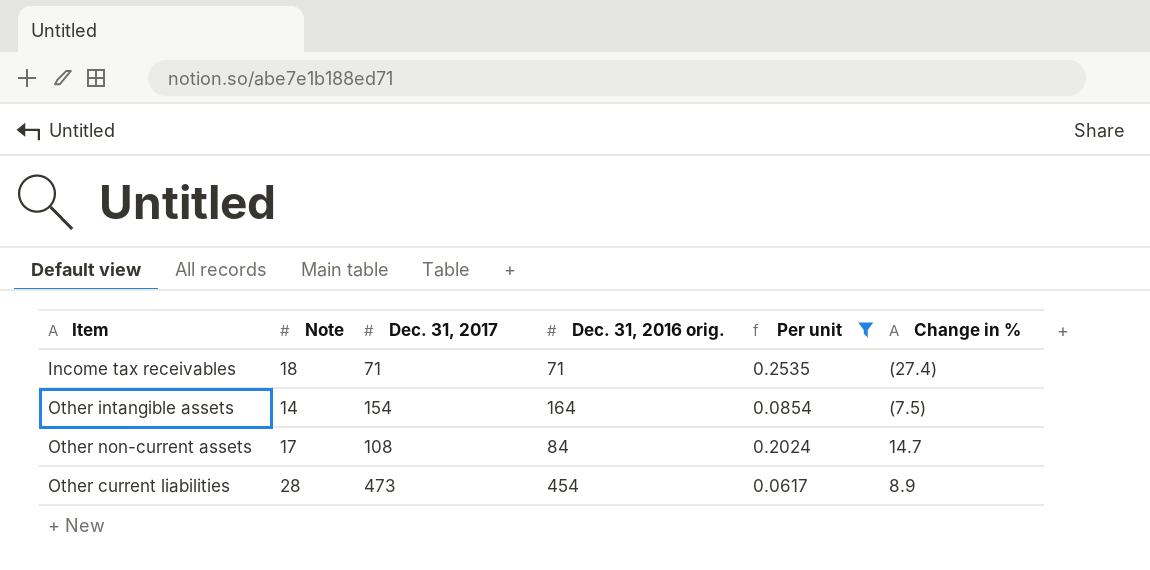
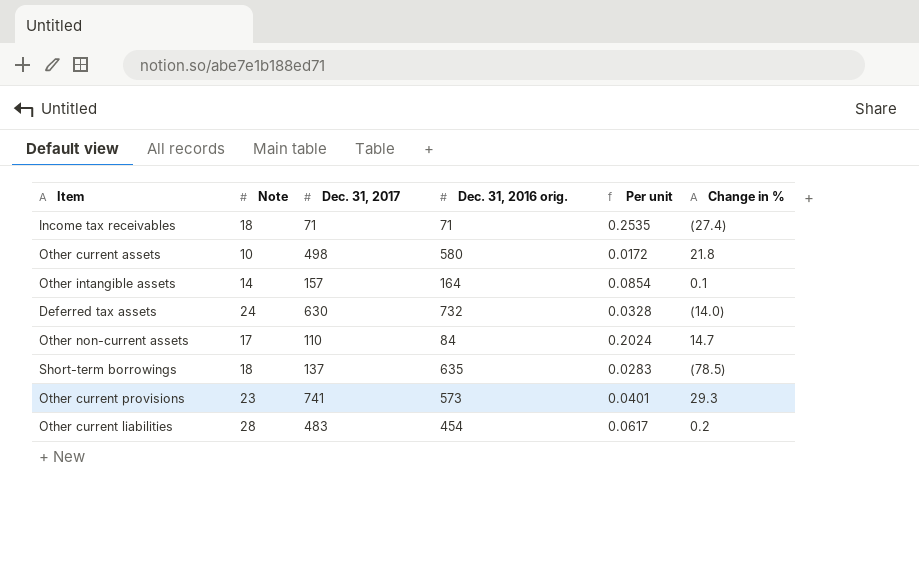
filter: Per unit >= 0.0617 -> none
Other intangible assets | Dec. 31, 2017: 154 -> 157
Other intangible assets | Change in %: (7.5) -> 0.1
Other non-current assets | Dec. 31, 2017: 108 -> 110
Other current liabilities | Dec. 31, 2017: 473 -> 483
Other current liabilities | Change in %: 8.9 -> 0.2

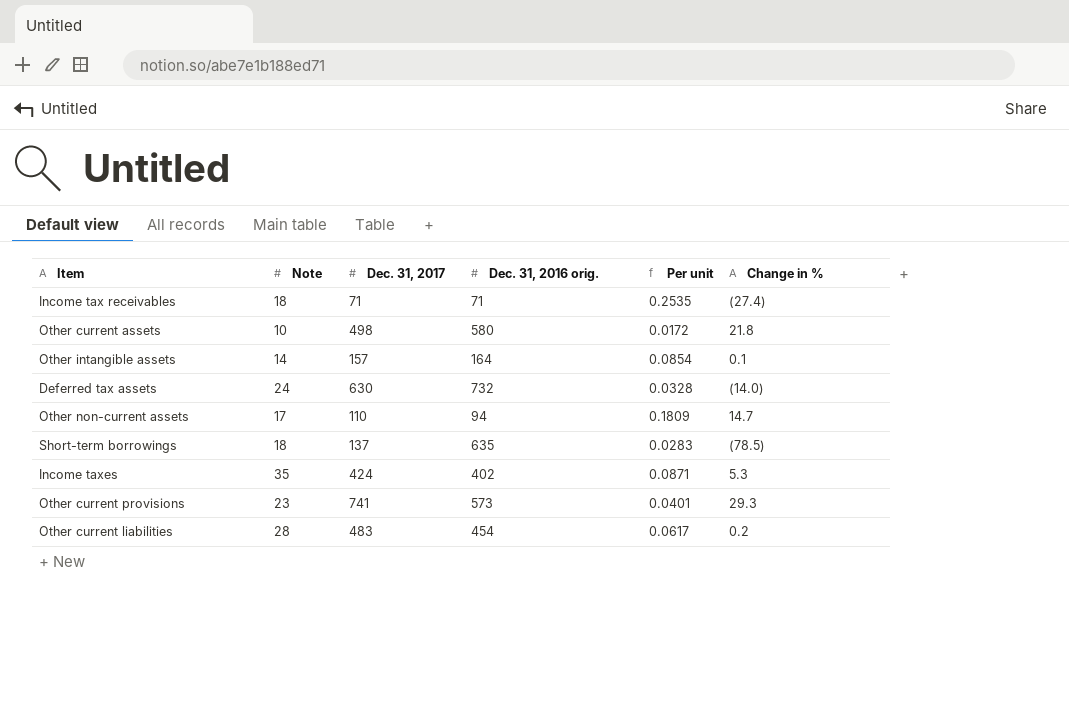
Other non-current assets | Dec. 31, 2016 orig.: 84 -> 94
Other non-current assets | Per unit: 0.2024 -> 0.1809
row Income taxes: none -> 35 | 424 | 402 | 0.0871 | 5.3

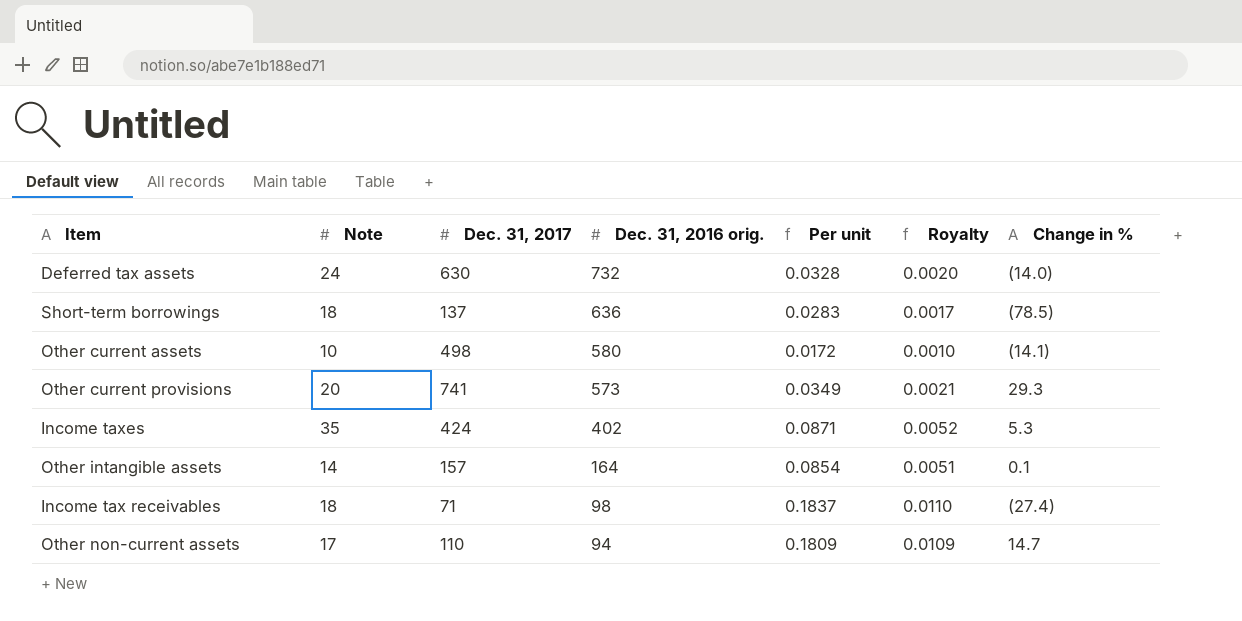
row order: none -> Dec. 31, 2016 orig. descending
column Royalty | formula: none -> [Per unit] * 0.06
row Other current liabilities: 28 | 483 | 454 | 0.0617 | 0.2 -> none
Short-term borrowings | Dec. 31, 2016 orig.: 635 -> 636
Other current assets | Change in %: 21.8 -> (14.1)
Other current provisions | Note: 23 -> 20
Other current provisions | Per unit: 0.0401 -> 0.0349
Income tax receivables | Dec. 31, 2016 orig.: 71 -> 98
Income tax receivables | Per unit: 0.2535 -> 0.1837

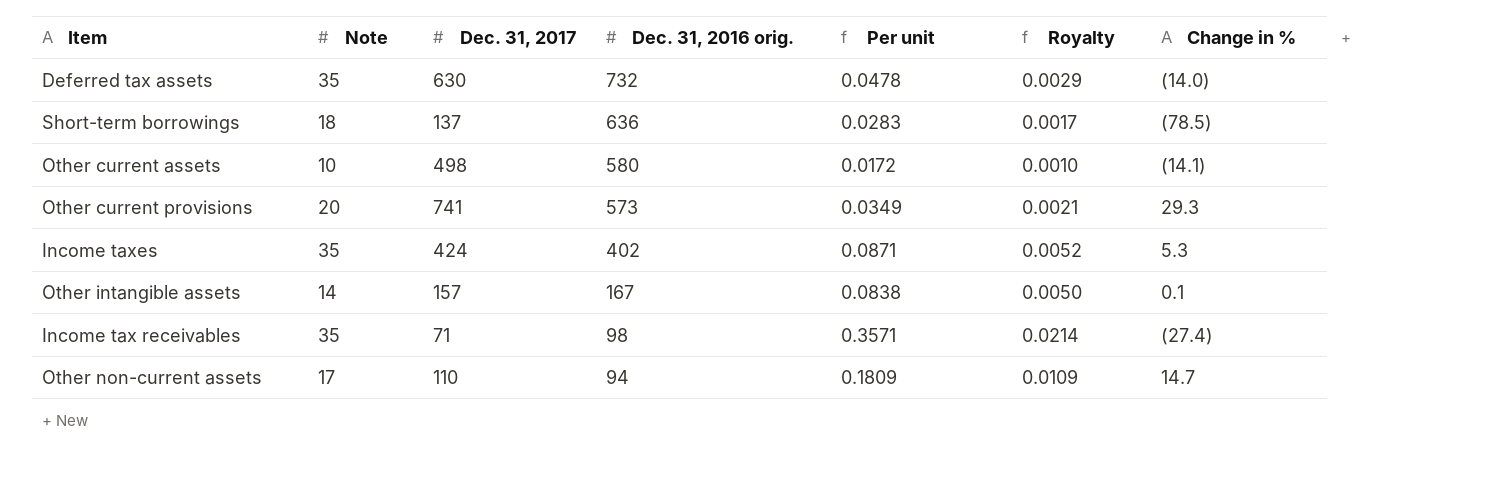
Deferred tax assets | Note: 24 -> 35
Deferred tax assets | Per unit: 0.0328 -> 0.0478
Deferred tax assets | Royalty: 0.0020 -> 0.0029
Other intangible assets | Dec. 31, 2016 orig.: 164 -> 167
Other intangible assets | Per unit: 0.0854 -> 0.0838
Other intangible assets | Royalty: 0.0051 -> 0.0050
Income tax receivables | Note: 18 -> 35
Income tax receivables | Per unit: 0.1837 -> 0.3571
Income tax receivables | Royalty: 0.0110 -> 0.0214

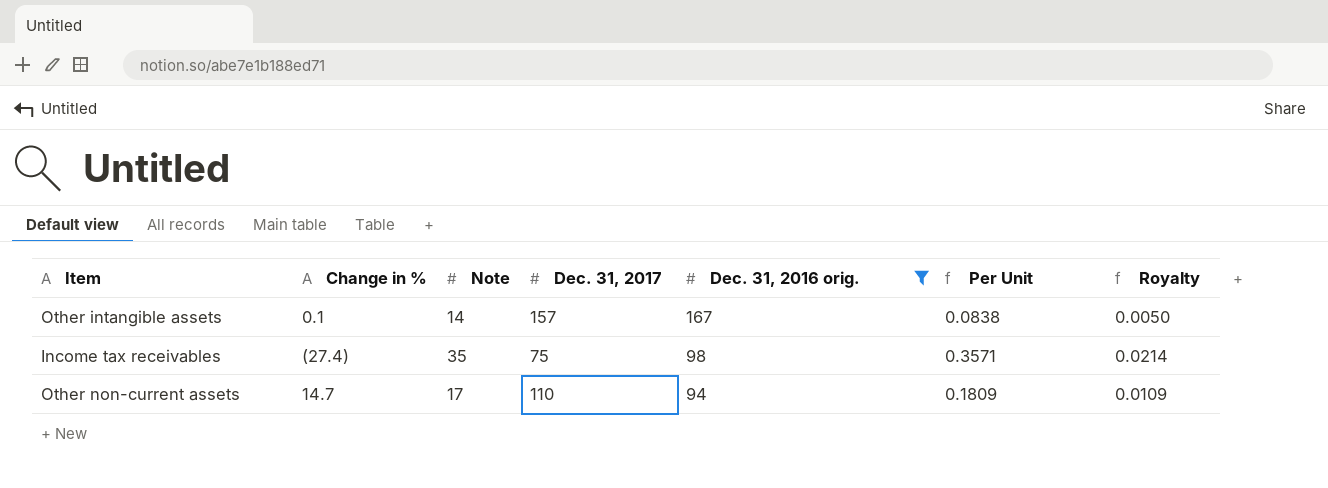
filter: none -> Dec. 31, 2016 orig. <= 167
column Change in % | position: 7 -> 2
column name: Per unit -> Per Unit
Income tax receivables | Dec. 31, 2017: 71 -> 75

